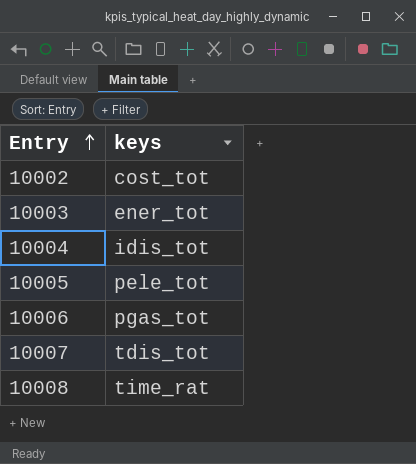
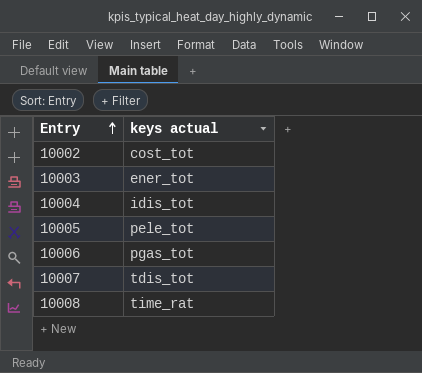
column name: keys -> keys actual

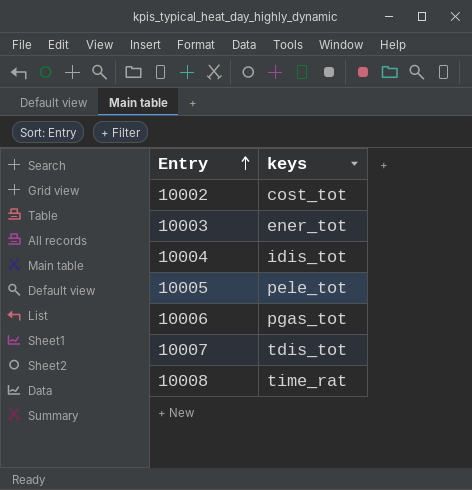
column name: keys actual -> keys

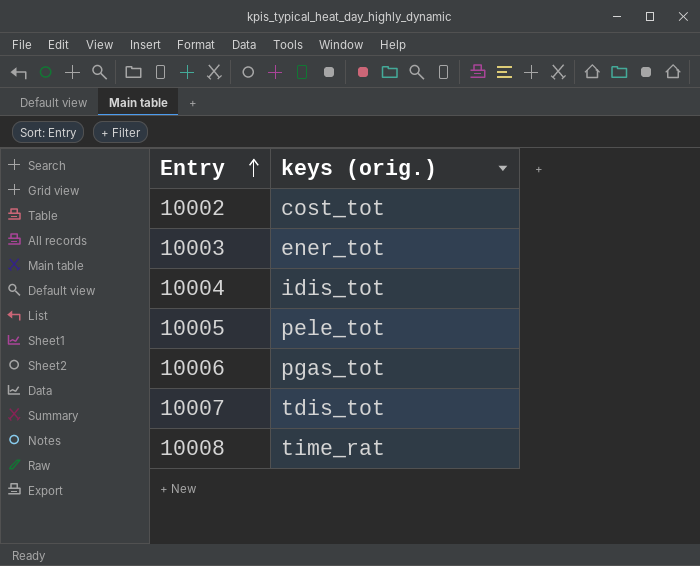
column name: keys -> keys (orig.)

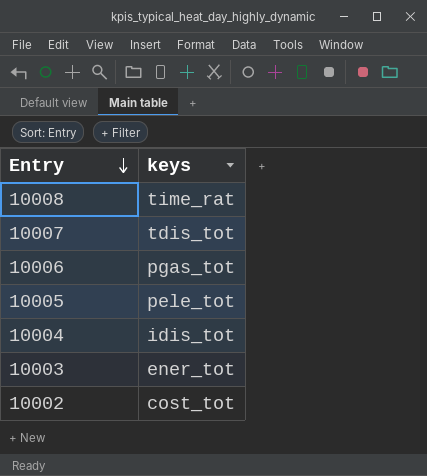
row order: Entry ascending -> Entry descending
column name: keys (orig.) -> keys

